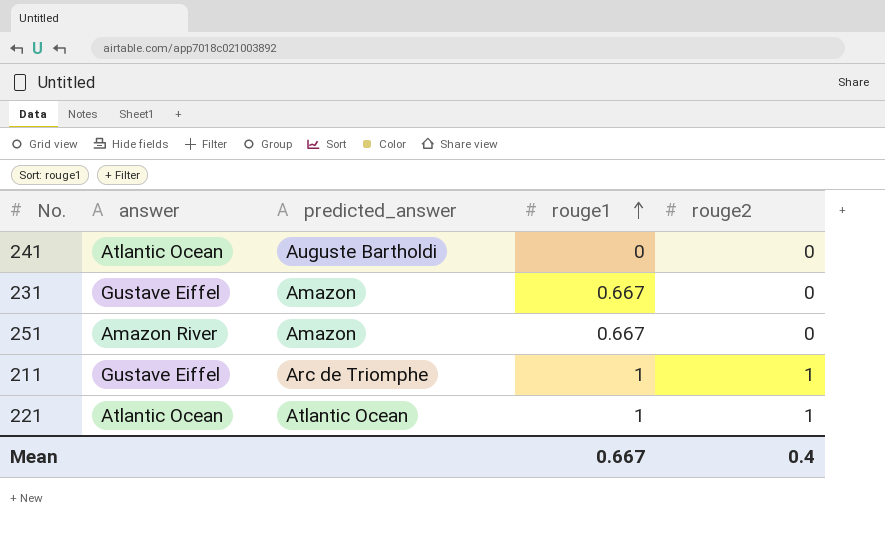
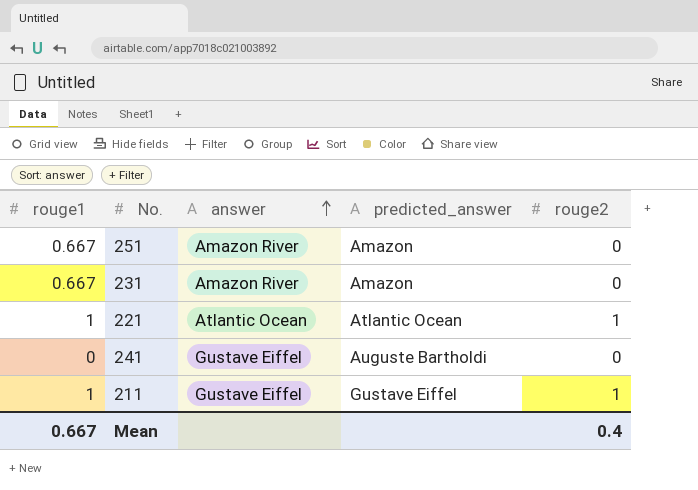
row order: rouge1 ascending -> answer ascending
column rouge1 | position: 4 -> 1
231 | answer: Gustave Eiffel -> Amazon River
241 | answer: Atlantic Ocean -> Gustave Eiffel
211 | predicted_answer: Arc de Triomphe -> Gustave Eiffel

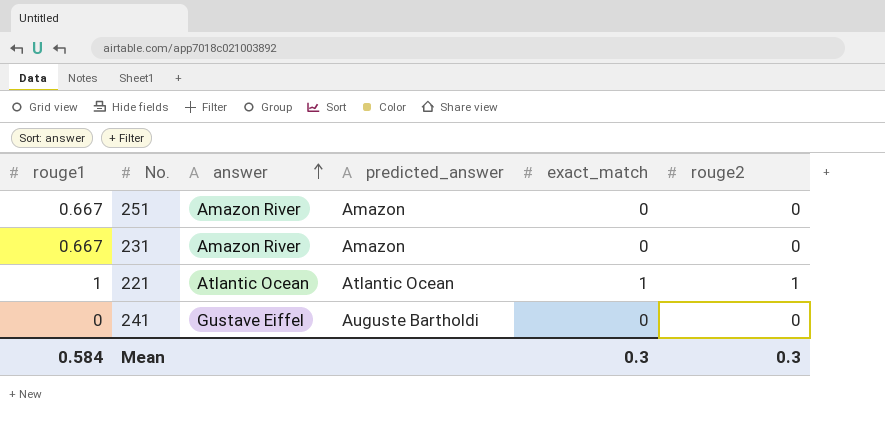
column exact_match | position: none -> 5
row 211: 1 | Gustave Eiffel | Gustave Eiffel | 1 -> none
Mean | rouge1: 0.667 -> 0.584
Mean | rouge2: 0.4 -> 0.3

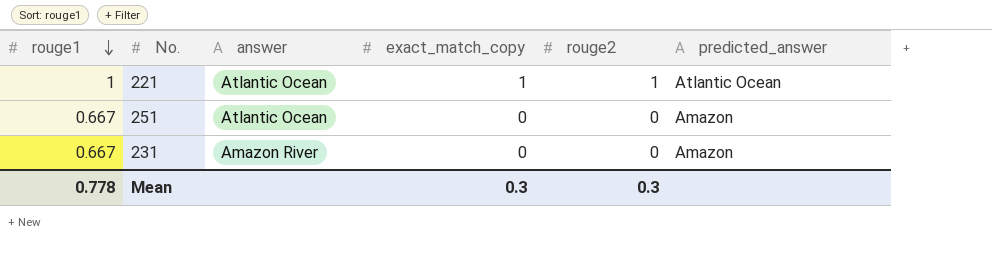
row order: answer ascending -> rouge1 descending
column name: exact_match -> exact_match_copy
column predicted_answer | position: 4 -> 6
row 241: 0 | Gustave Eiffel | Auguste Bartholdi | 0 | 0 -> none
251 | answer: Amazon River -> Atlantic Ocean
Mean | rouge1: 0.584 -> 0.778

